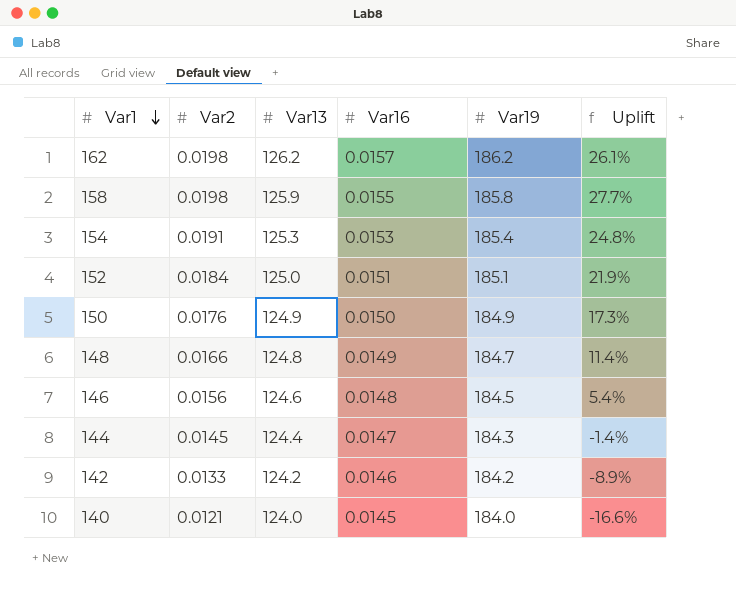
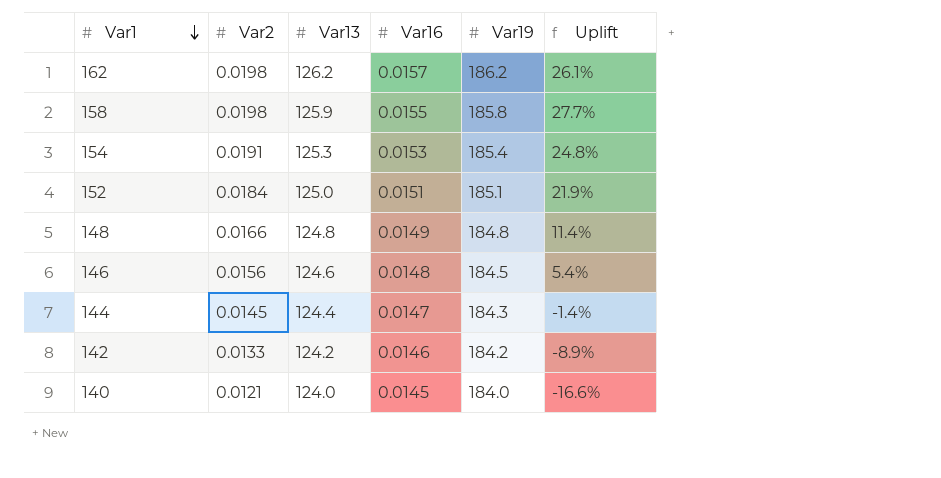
row 150: 0.0176 | 124.9 | 0.0150 | 184.9 | 17.3% -> none
148 | Var19: 184.7 -> 184.8

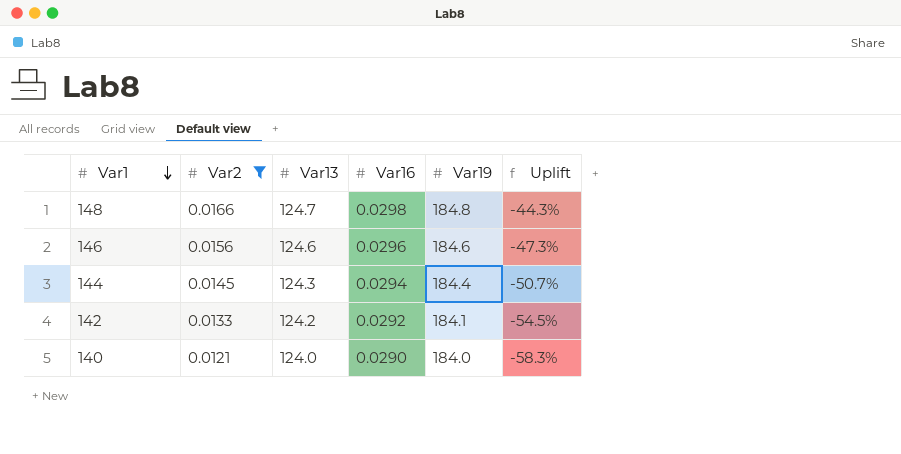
filter: none -> Var2 <= 0.0166
148 | Var13: 124.8 -> 124.7
148 | Var16: 0.0149 -> 0.0298
148 | Uplift: 11.4% -> -44.3%
146 | Var16: 0.0148 -> 0.0296
146 | Var19: 184.5 -> 184.6
146 | Uplift: 5.4% -> -47.3%
144 | Var13: 124.4 -> 124.3
144 | Var16: 0.0147 -> 0.0294
144 | Var19: 184.3 -> 184.4
144 | Uplift: -1.4% -> -50.7%
142 | Var16: 0.0146 -> 0.0292
142 | Var19: 184.2 -> 184.1
142 | Uplift: -8.9% -> -54.5%
140 | Var16: 0.0145 -> 0.0290
140 | Uplift: -16.6% -> -58.3%

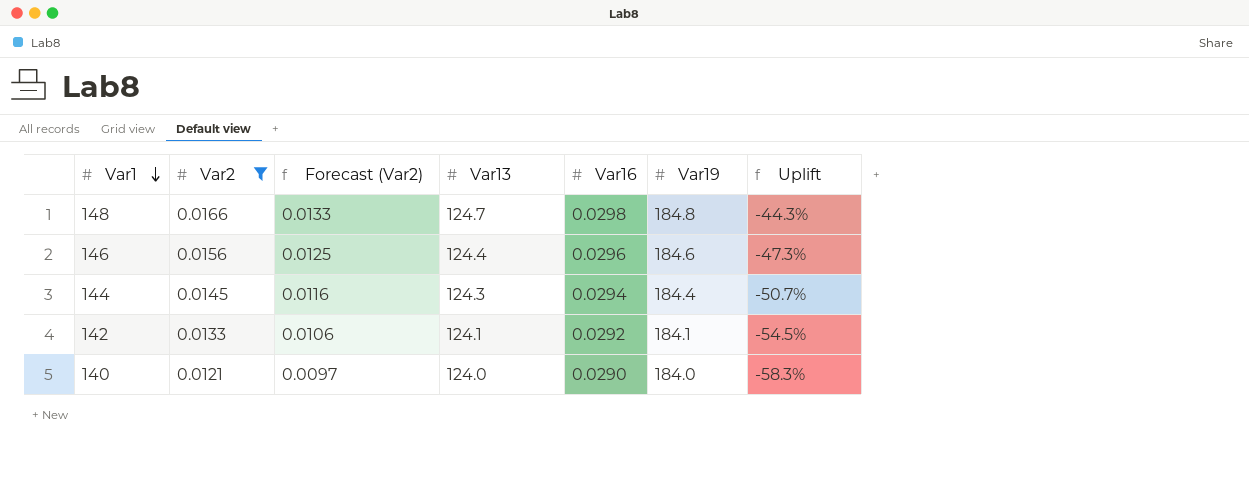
column Forecast (Var2) | formula: none -> [Var2] * 0.8
146 | Var13: 124.6 -> 124.4
142 | Var13: 124.2 -> 124.1

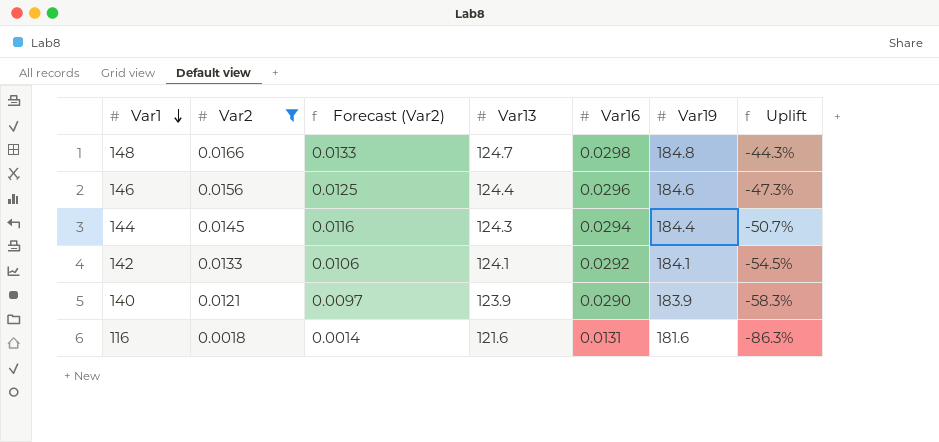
140 | Var13: 124.0 -> 123.9
140 | Var19: 184.0 -> 183.9
row 116: none -> 0.0018 | 0.0014 | 121.6 | 0.0131 | 181.6 | -86.3%

